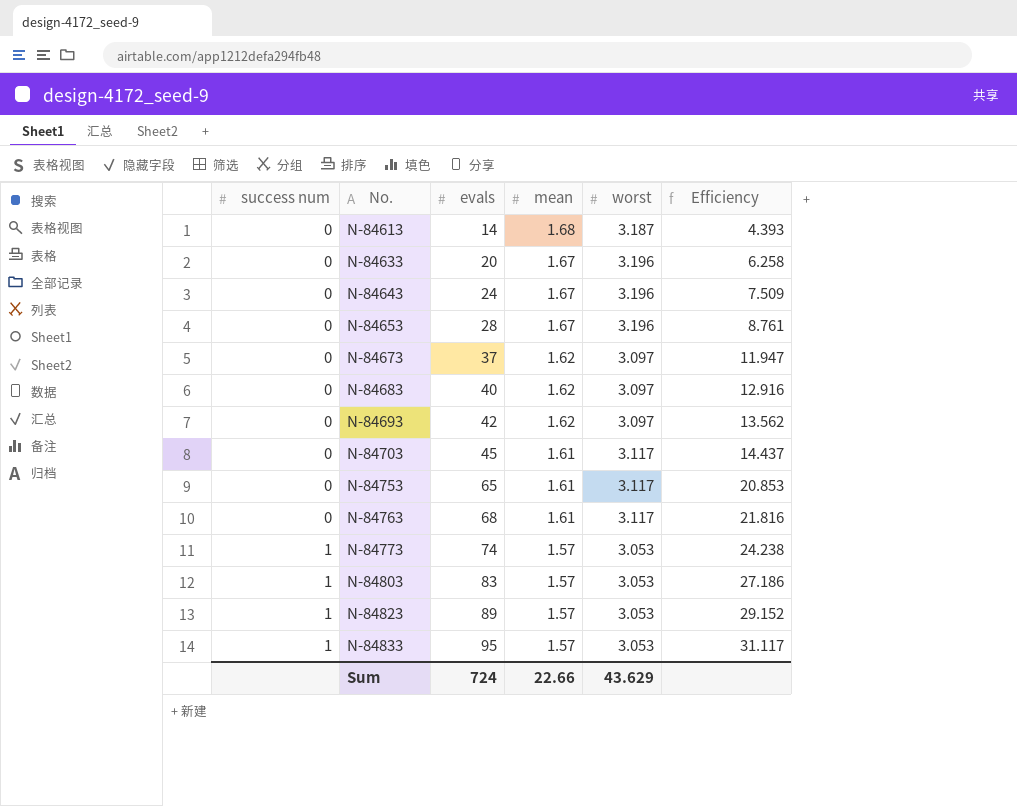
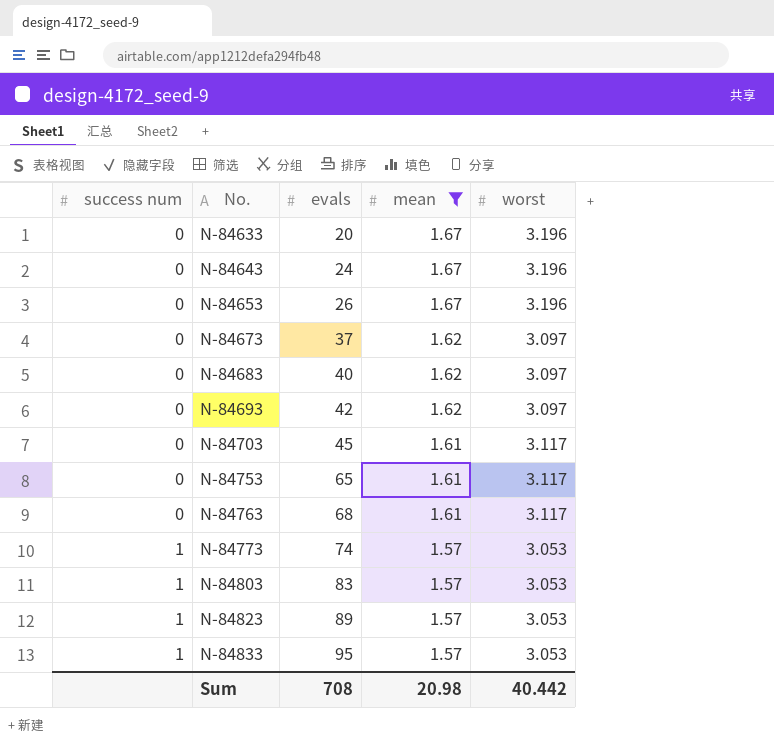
filter: none -> mean != 1.68
column Efficiency | formula: [evals] / [worst] -> none
N-84653 | evals: 28 -> 26
Sum | evals: 724 -> 708
Sum | mean: 22.66 -> 20.98
Sum | worst: 43.629 -> 40.442

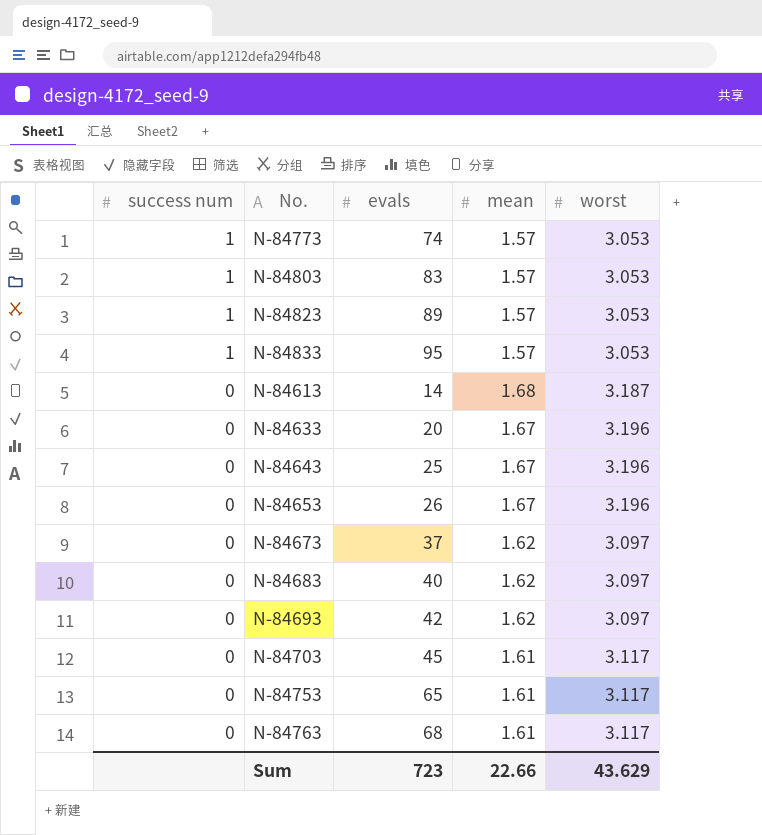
filter: mean != 1.68 -> none
row order: success num ascending -> success num descending
N-84643 | evals: 24 -> 25
Sum | evals: 708 -> 723
Sum | mean: 20.98 -> 22.66
Sum | worst: 40.442 -> 43.629

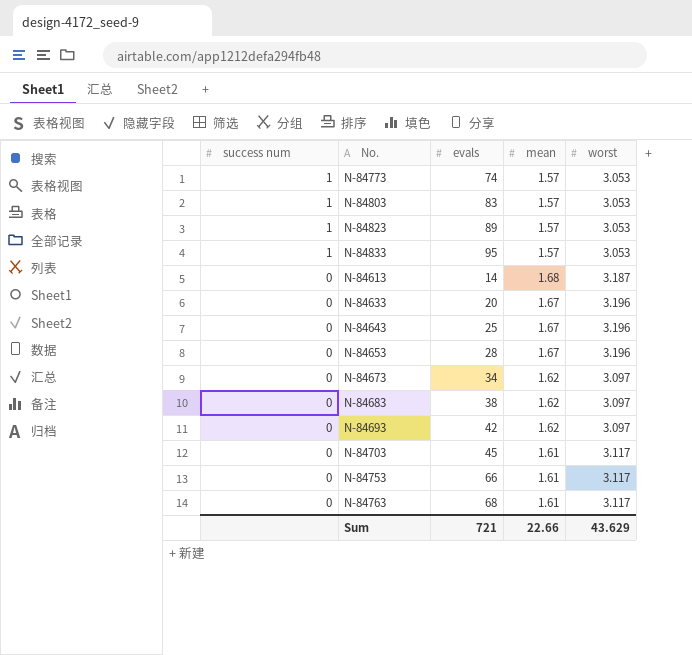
N-84653 | evals: 26 -> 28
N-84673 | evals: 37 -> 34
N-84683 | evals: 40 -> 38
N-84753 | evals: 65 -> 66
Sum | evals: 723 -> 721

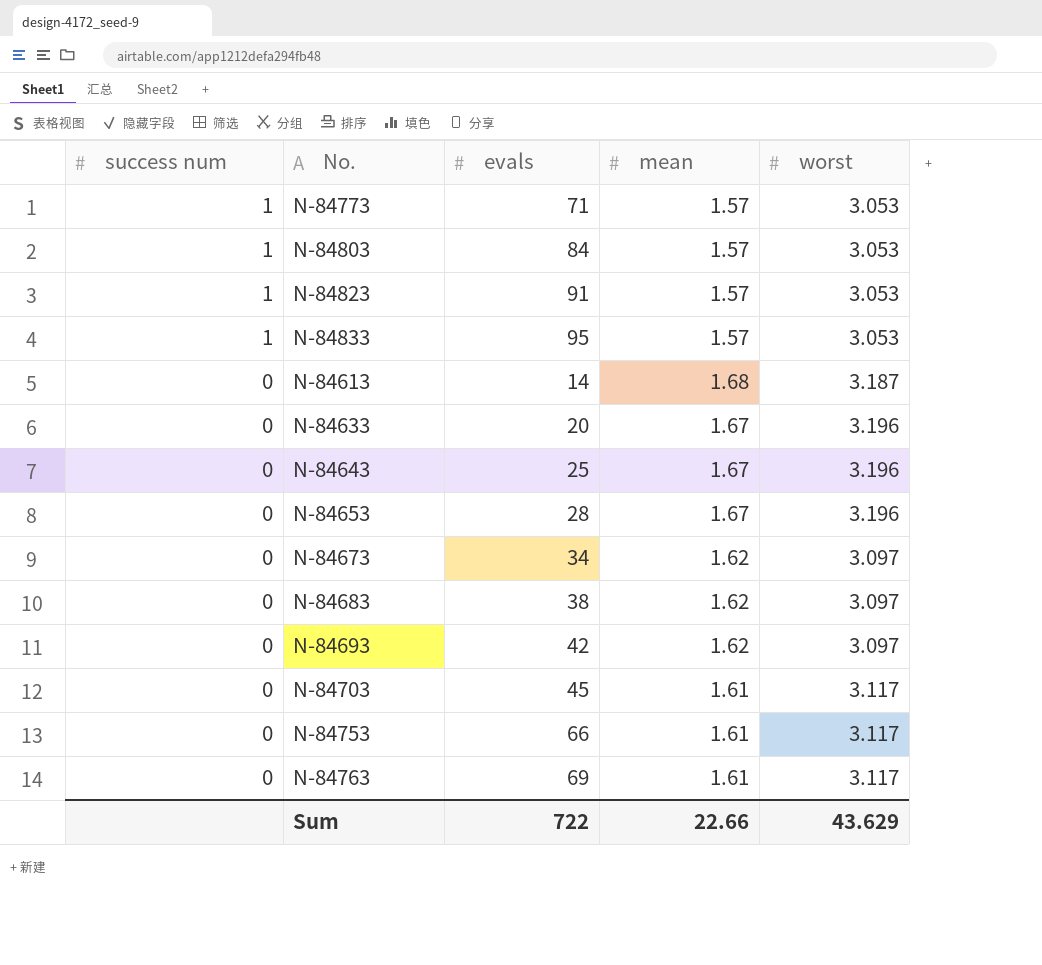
N-84773 | evals: 74 -> 71
N-84803 | evals: 83 -> 84
N-84823 | evals: 89 -> 91
N-84763 | evals: 68 -> 69
Sum | evals: 721 -> 722

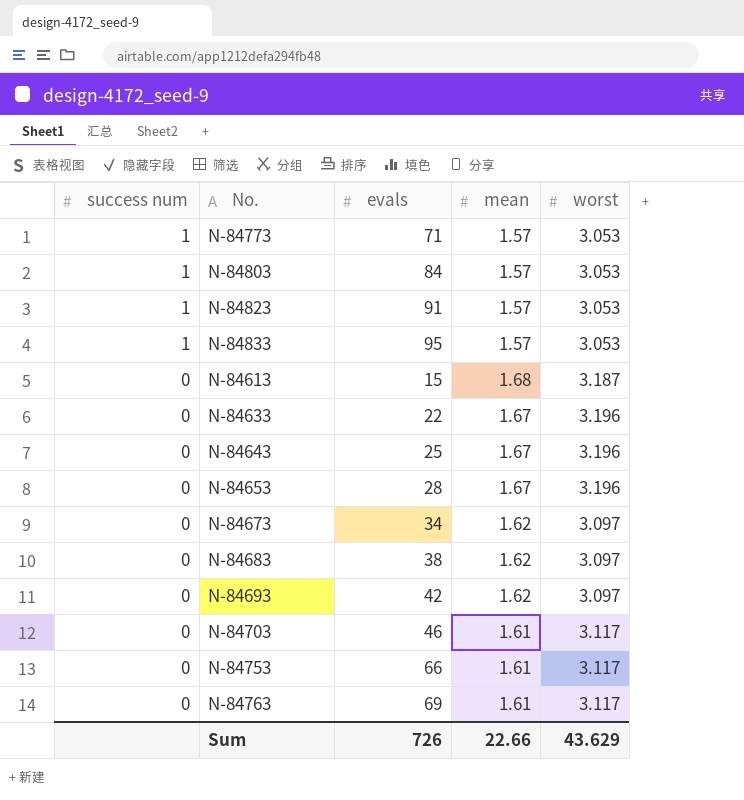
N-84613 | evals: 14 -> 15
N-84633 | evals: 20 -> 22
N-84703 | evals: 45 -> 46
Sum | evals: 722 -> 726

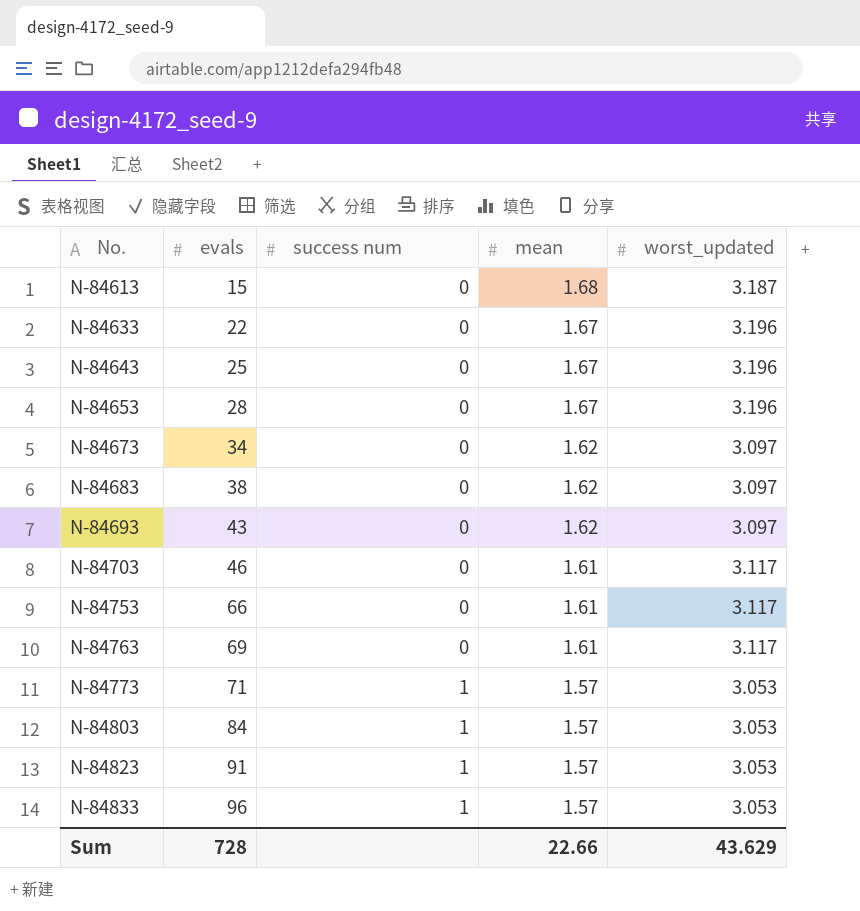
row order: success num descending -> No. ascending
column success num | position: 1 -> 3
column name: worst -> worst_updated
N-84693 | evals: 42 -> 43
N-84833 | evals: 95 -> 96
Sum | evals: 726 -> 728

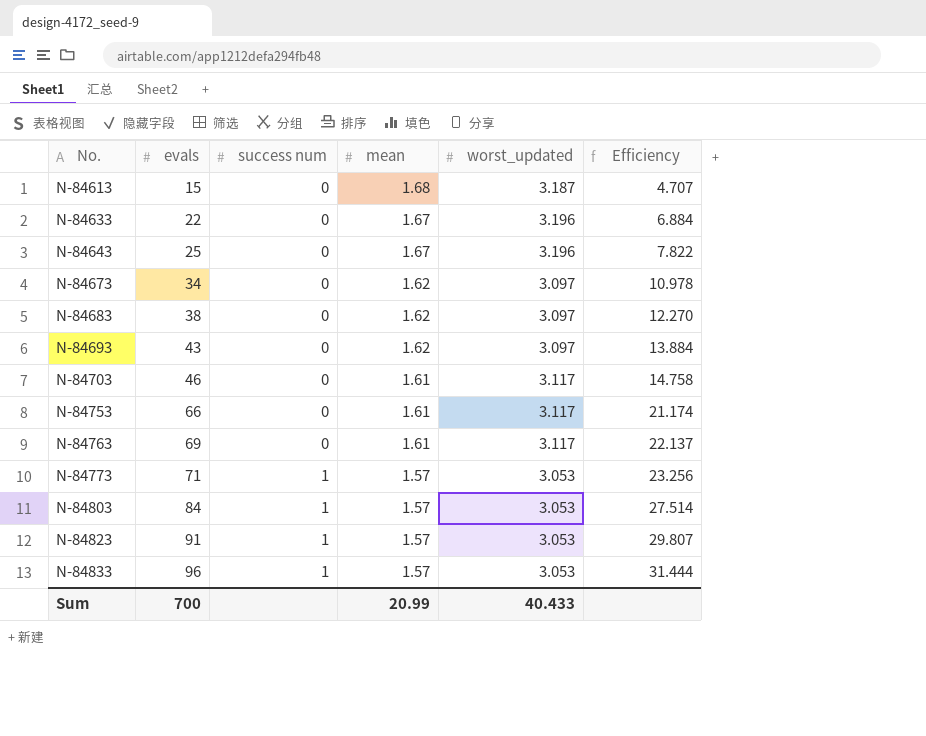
column Efficiency | formula: none -> [evals] / [worst_updated]
row N-84653: 28 | 0 | 1.67 | 3.196 -> none
Sum | evals: 728 -> 700
Sum | mean: 22.66 -> 20.99
Sum | worst_updated: 43.629 -> 40.433

